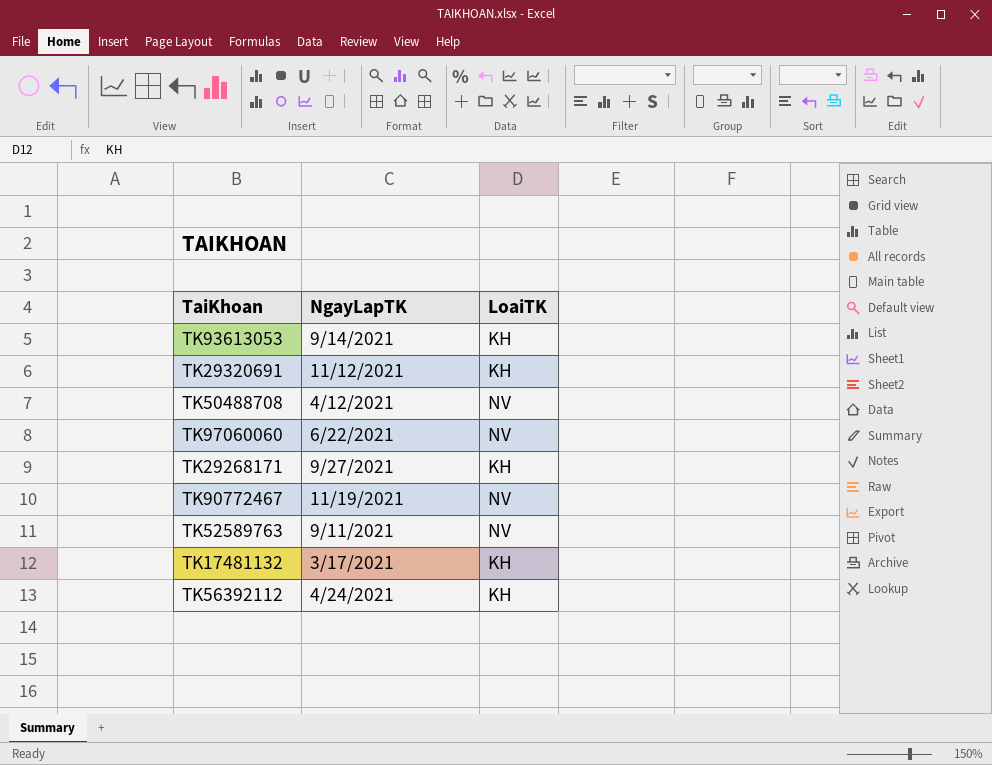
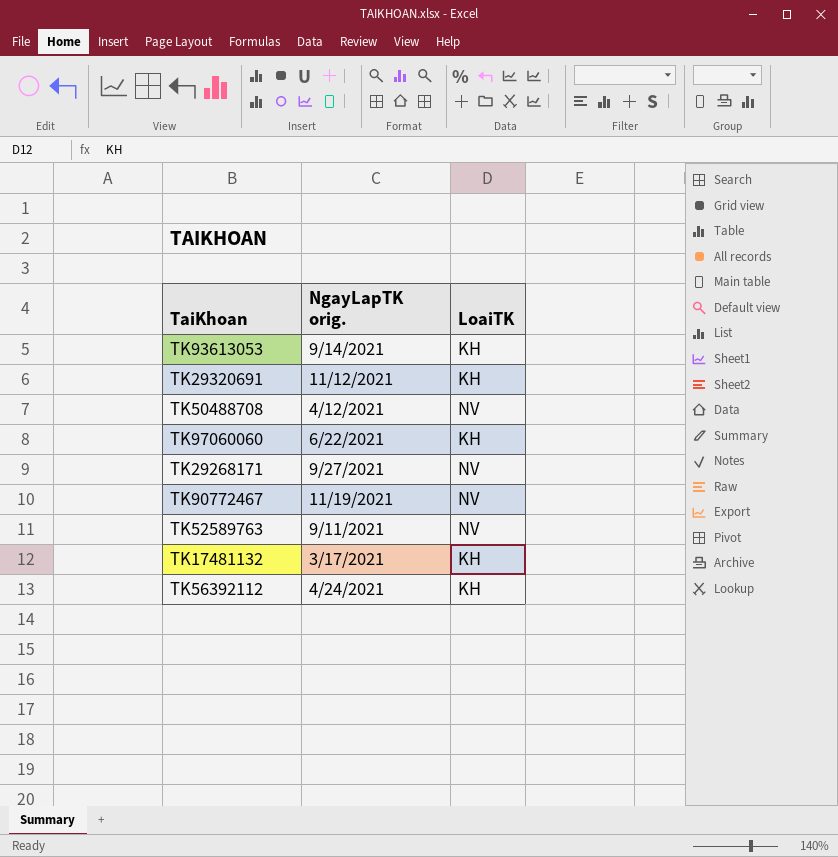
column name: NgayLapTK -> NgayLapTK orig.
TK97060060 | LoaiTK: NV -> KH
TK29268171 | LoaiTK: KH -> NV

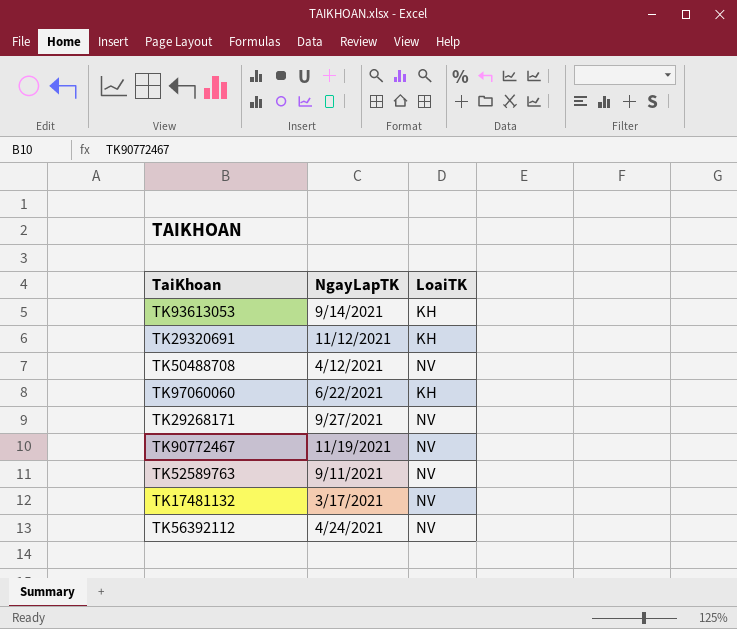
column name: NgayLapTK orig. -> NgayLapTK
TK17481132 | LoaiTK: KH -> NV
TK56392112 | LoaiTK: KH -> NV

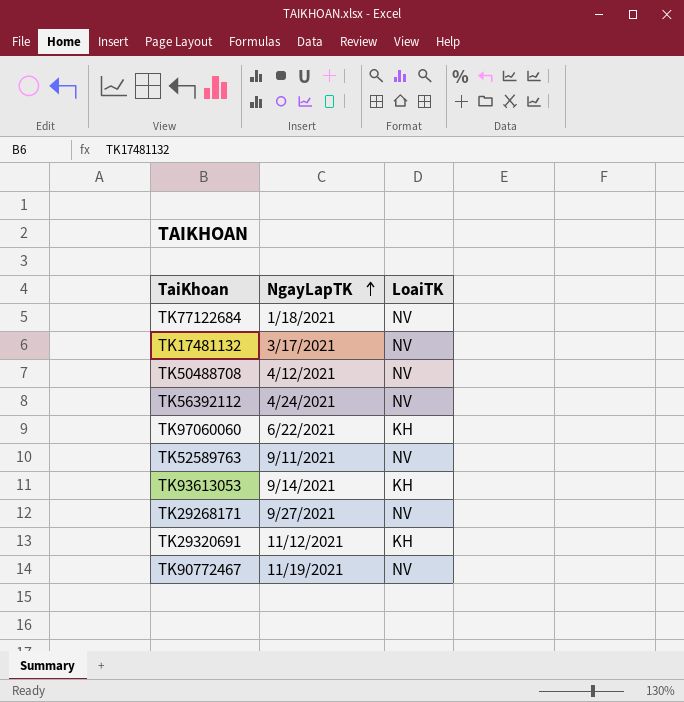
row order: none -> NgayLapTK ascending
row TK77122684: none -> 1/18/2021 | NV

